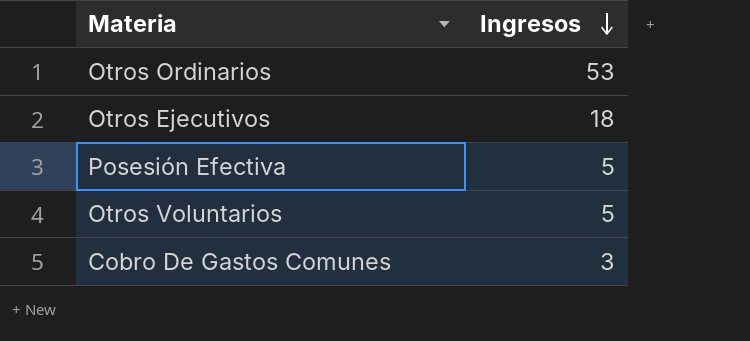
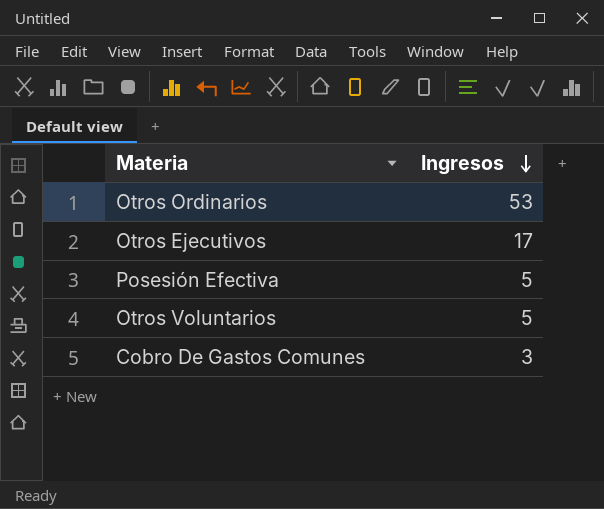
Otros Ejecutivos | Ingresos: 18 -> 17

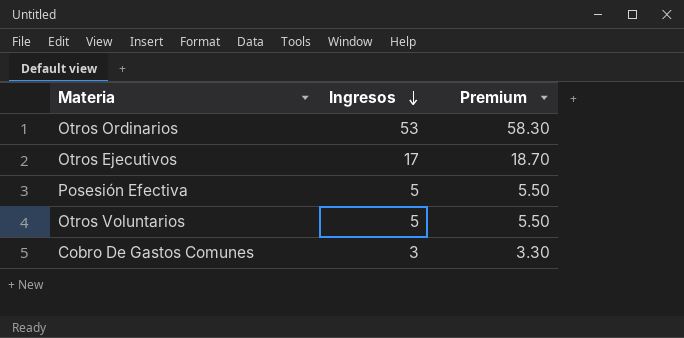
column Premium | formula: none -> [Ingresos] * 1.1

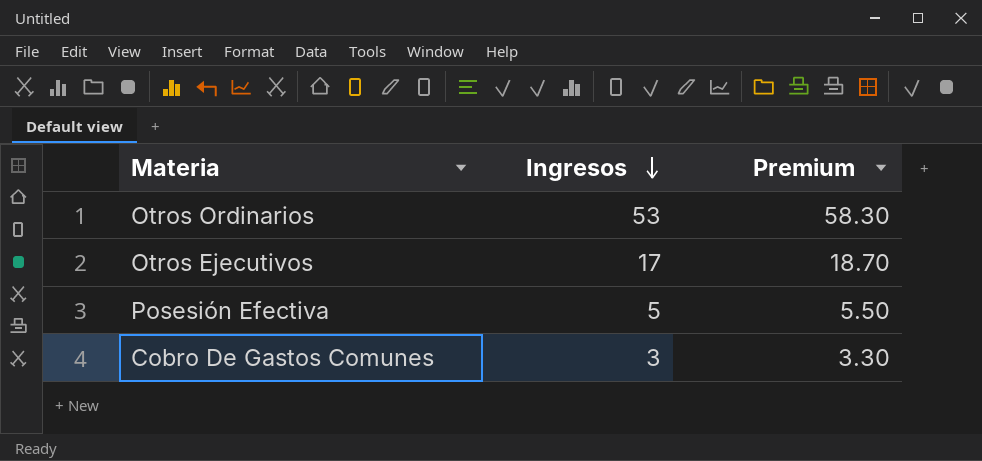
row Otros Voluntarios: 5 | 5.50 -> none

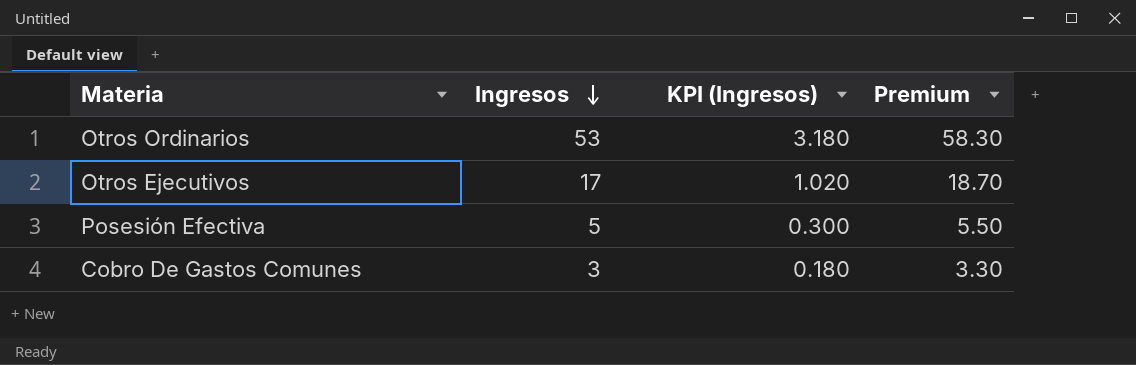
column KPI (Ingresos) | formula: none -> [Ingresos] * 0.06

